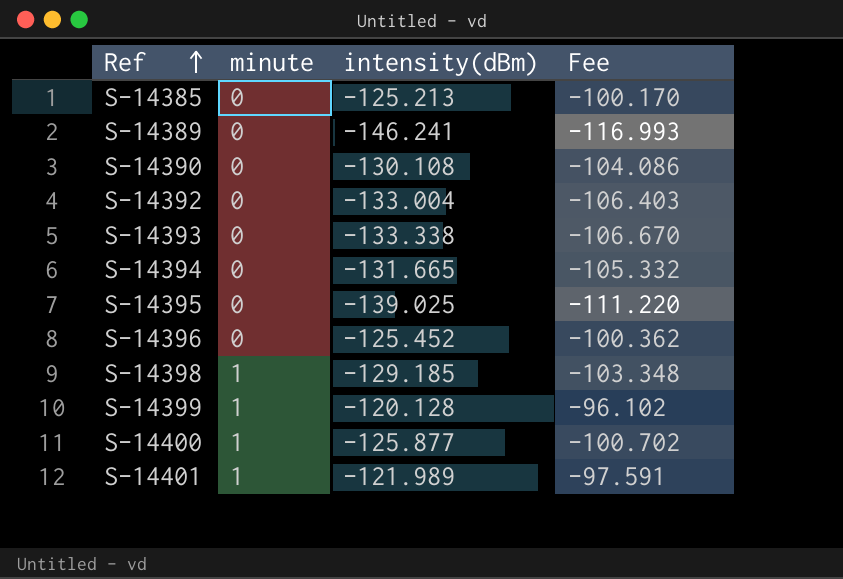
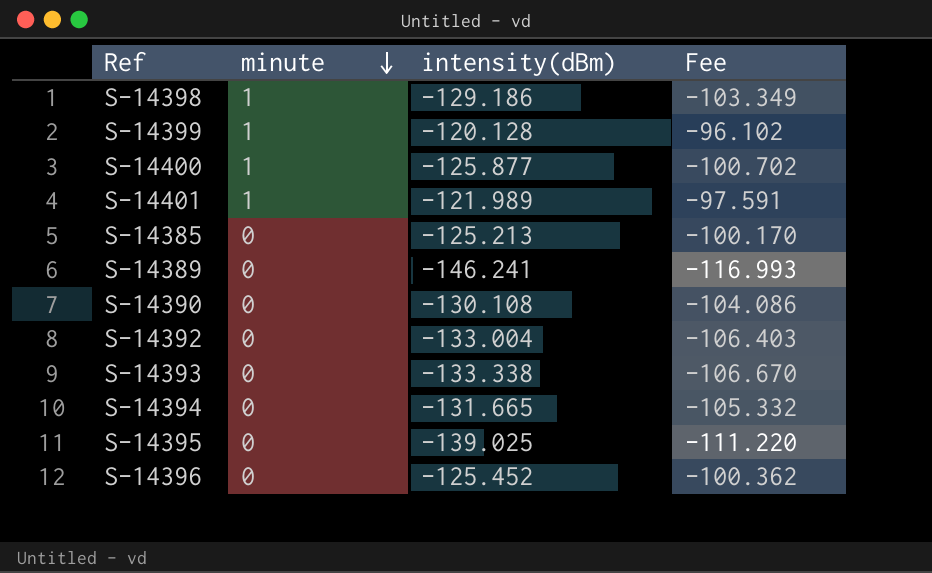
row order: Ref ascending -> minute descending
S-14398 | intensity(dBm): -129.185 -> -129.186
S-14398 | Fee: -103.348 -> -103.349

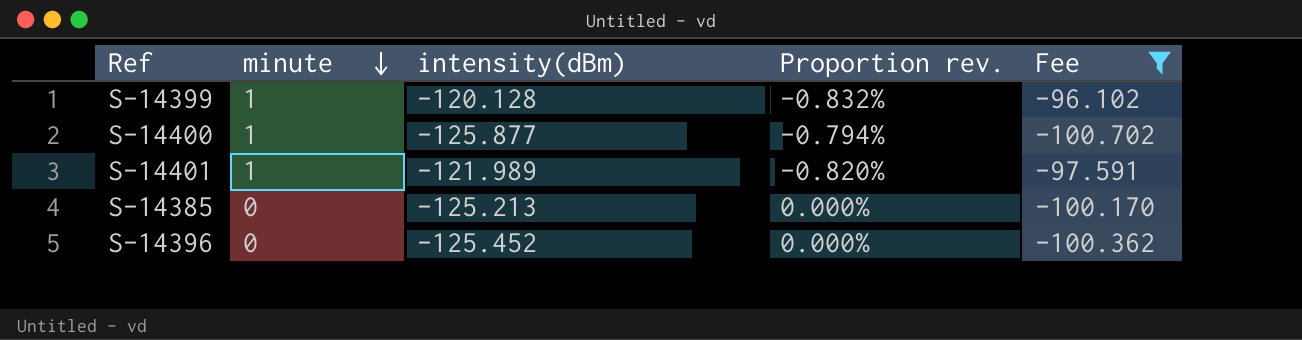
filter: none -> Fee >= -100.702
column Proportion rev. | formula: none -> [minute] / [intensity(dBm)]

